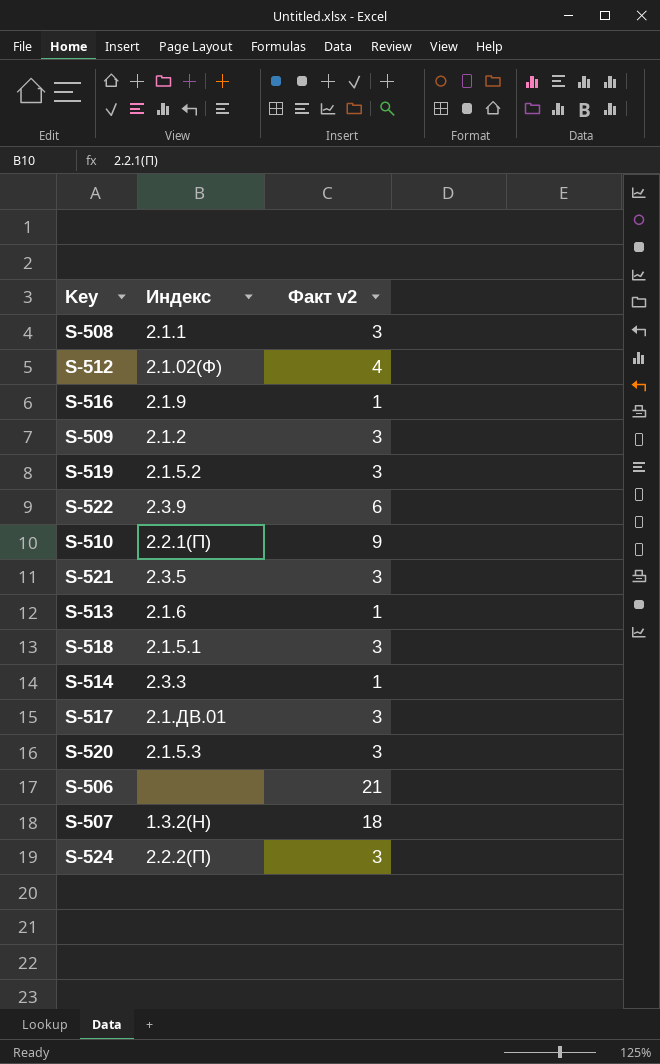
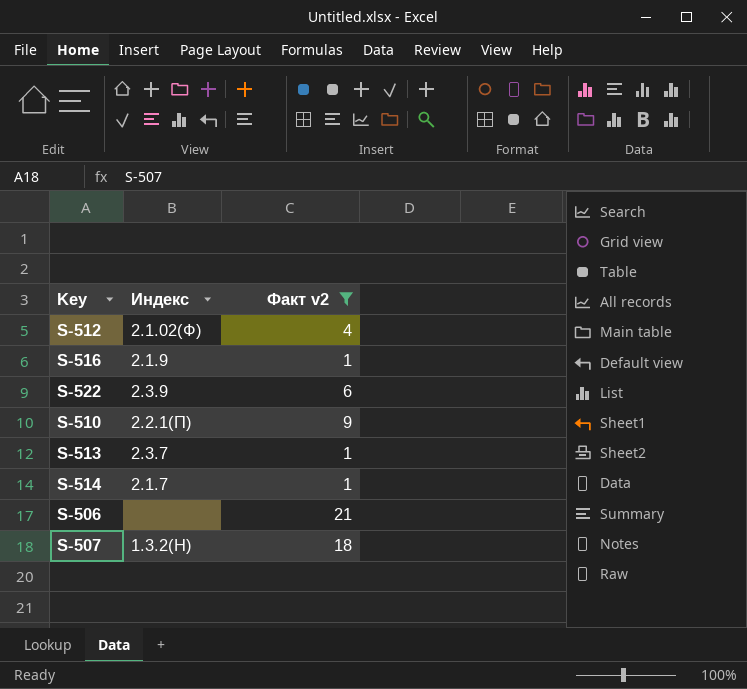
filter: none -> Факт v2 != 3
S-513 | Индекс: 2.1.6 -> 2.3.7
S-514 | Индекс: 2.3.3 -> 2.1.7

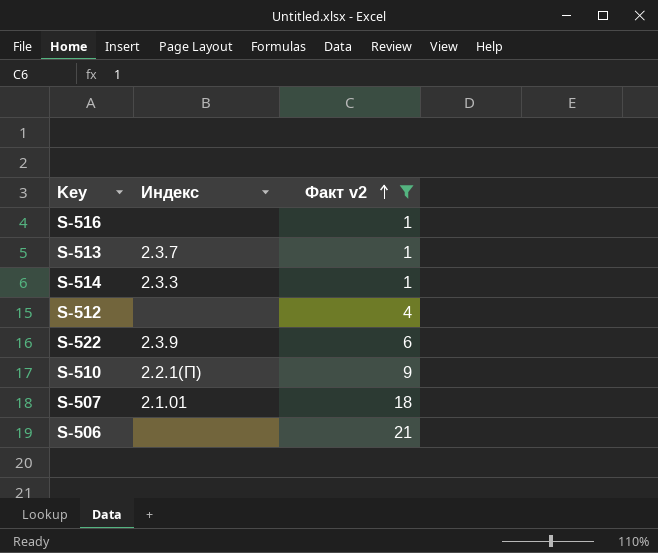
row order: none -> Факт v2 ascending
S-516 | Индекс: 2.1.9 -> none
S-514 | Индекс: 2.1.7 -> 2.3.3
S-512 | Индекс: 2.1.02(Ф) -> none
S-507 | Индекс: 1.3.2(Н) -> 2.1.01

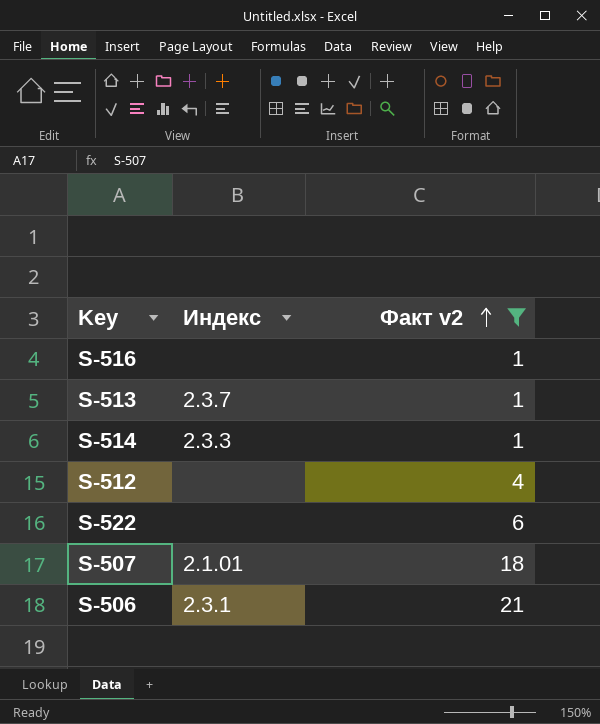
row S-510: 2.2.1(П) | 9 -> none
S-522 | Индекс: 2.3.9 -> none
S-506 | Индекс: none -> 2.3.1

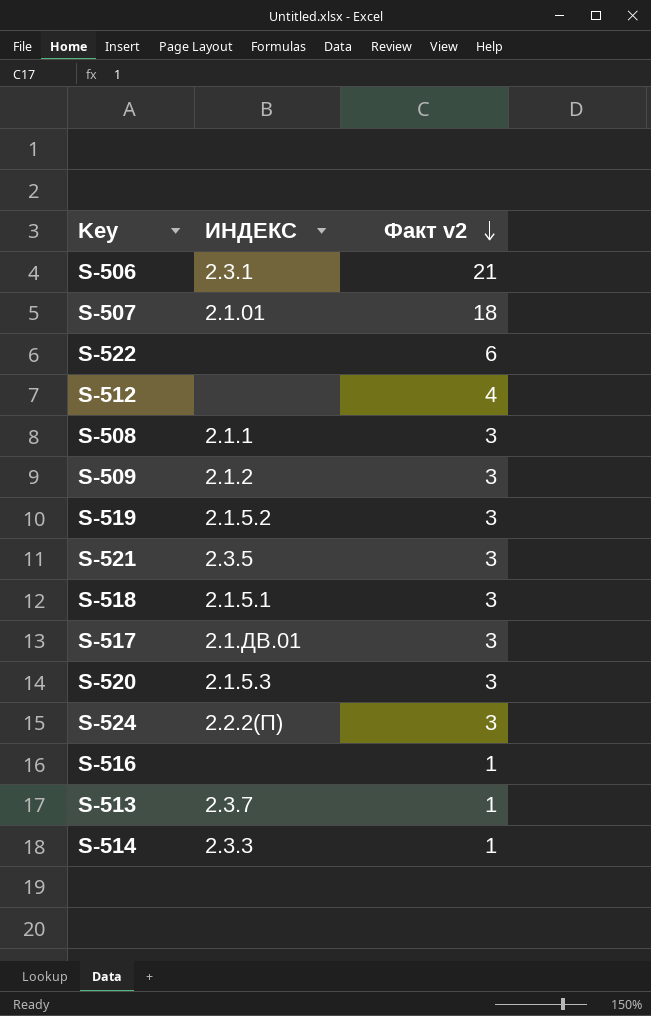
filter: Факт v2 != 3 -> none
row order: Факт v2 ascending -> Факт v2 descending
column name: Индекс -> ИНДЕКС

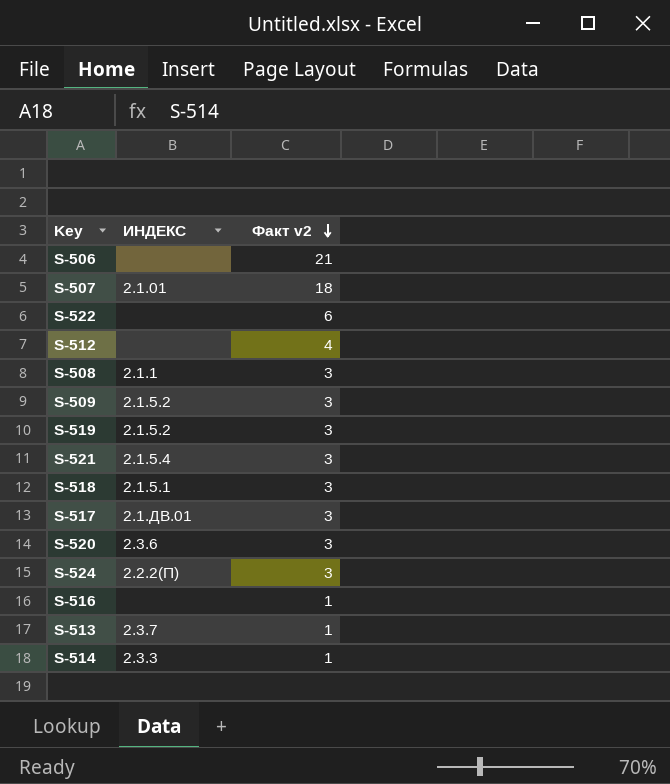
S-506 | ИНДЕКС: 2.3.1 -> none
S-509 | ИНДЕКС: 2.1.2 -> 2.1.5.2
S-521 | ИНДЕКС: 2.3.5 -> 2.1.5.4
S-520 | ИНДЕКС: 2.1.5.3 -> 2.3.6

